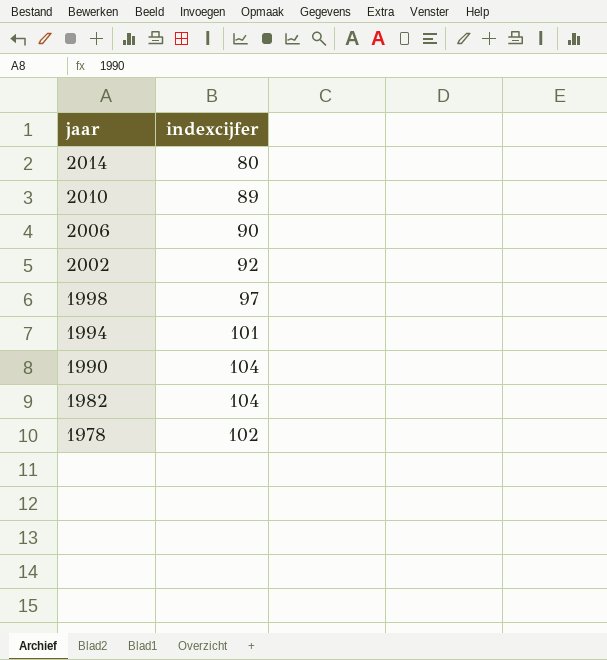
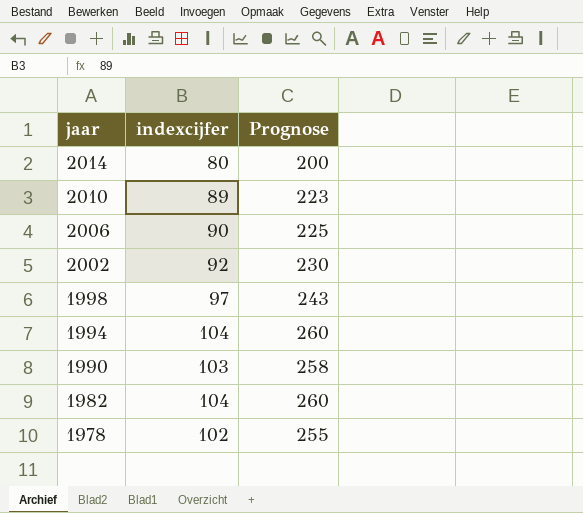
column Prognose | formula: none -> [indexcijfer] * 2,5
1994 | indexcijfer: 101 -> 104
1990 | indexcijfer: 104 -> 103

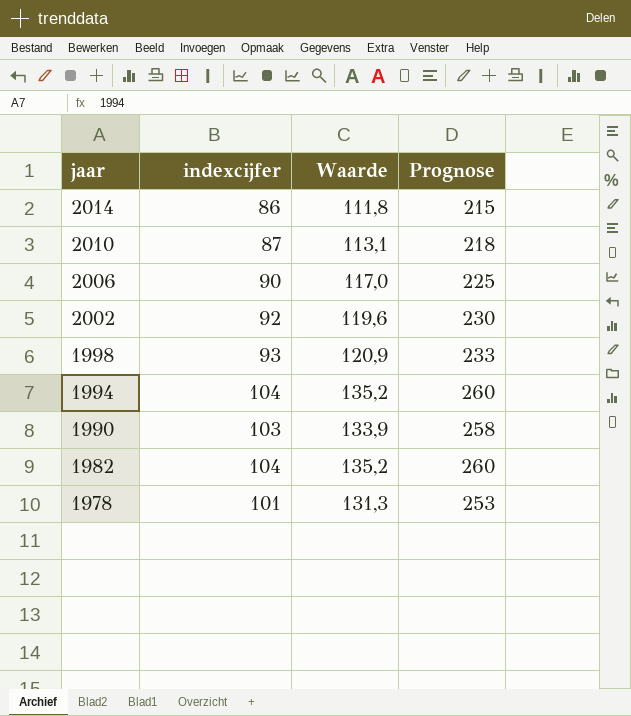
column Waarde | formula: none -> [indexcijfer] * 1,3
2014 | indexcijfer: 80 -> 86
2014 | Prognose: 200 -> 215
2010 | indexcijfer: 89 -> 87
2010 | Prognose: 223 -> 218
1998 | indexcijfer: 97 -> 93
1998 | Prognose: 243 -> 233
1978 | indexcijfer: 102 -> 101
1978 | Prognose: 255 -> 253

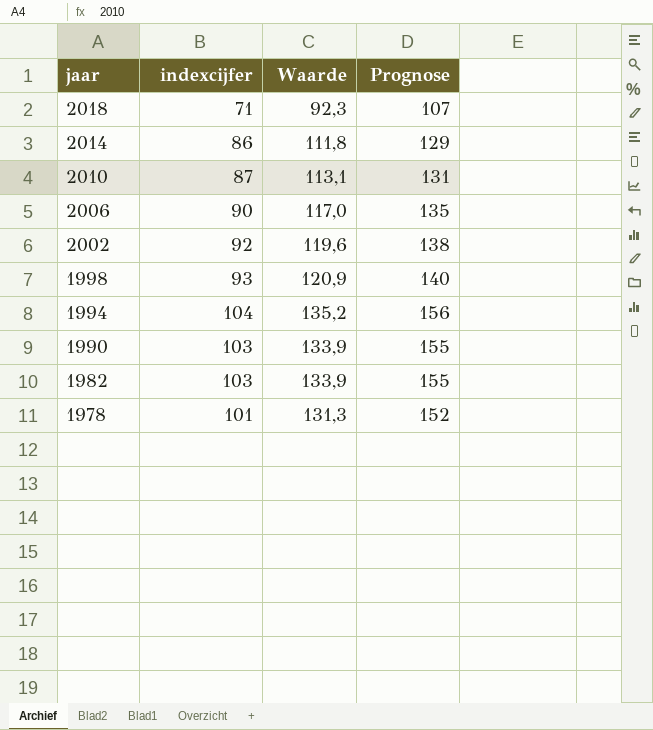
column Prognose | formula: [indexcijfer] * 2,5 -> [indexcijfer] * 1,5
row 2018: none -> 71 | 92,3 | 107
1982 | indexcijfer: 104 -> 103
1982 | Waarde: 135,2 -> 133,9

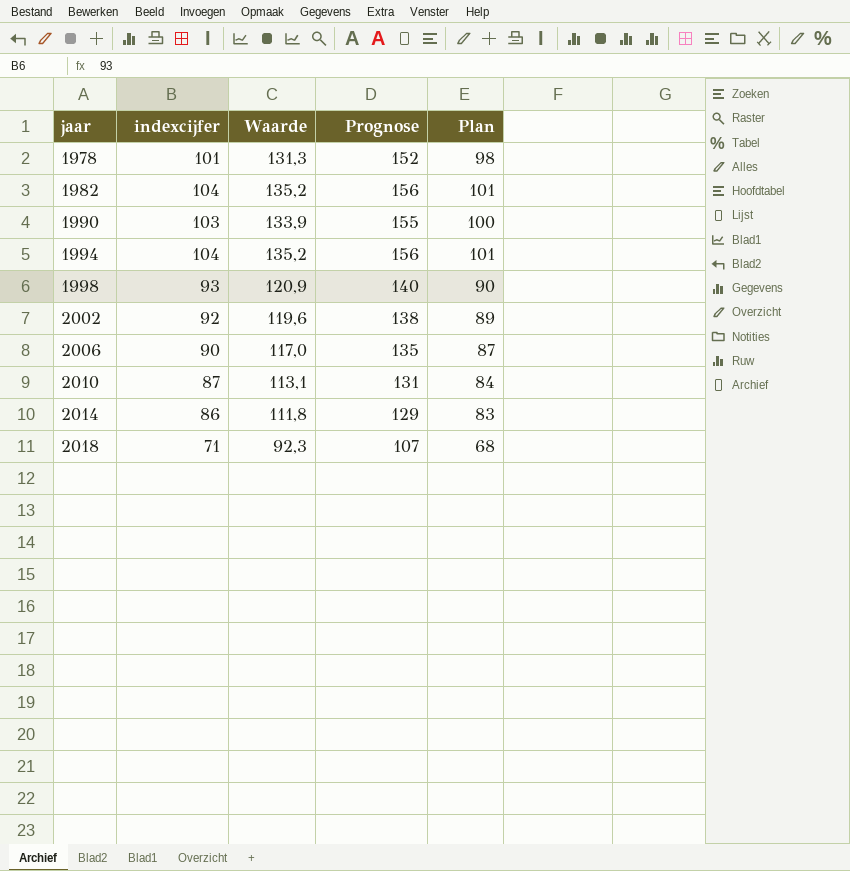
row order: jaar descending -> jaar ascending
column Plan | formula: none -> [indexcijfer] - 3
1982 | indexcijfer: 103 -> 104
1982 | Waarde: 133,9 -> 135,2
1982 | Prognose: 155 -> 156

